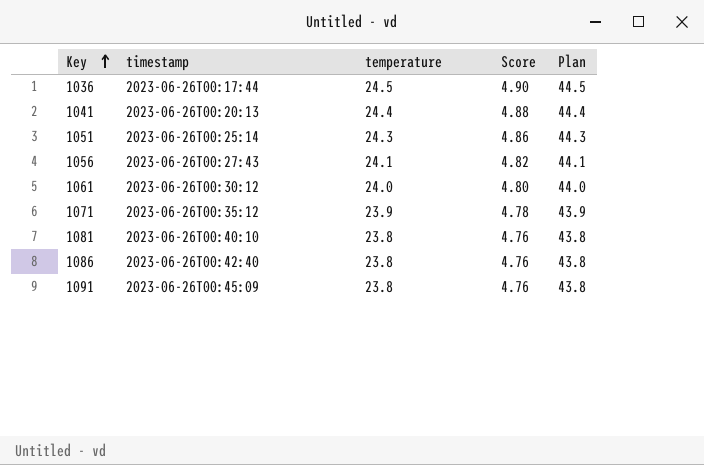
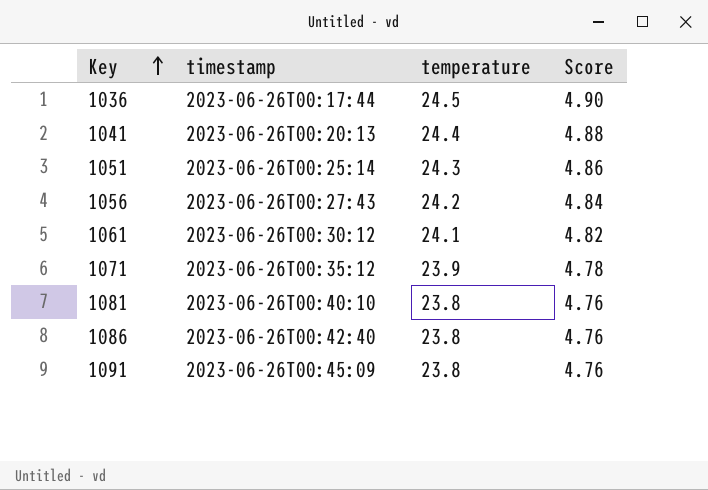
column Plan | formula: [temperature] + 20 -> none
1056 | temperature: 24.1 -> 24.2
1056 | Score: 4.82 -> 4.84
1061 | temperature: 24.0 -> 24.1
1061 | Score: 4.80 -> 4.82

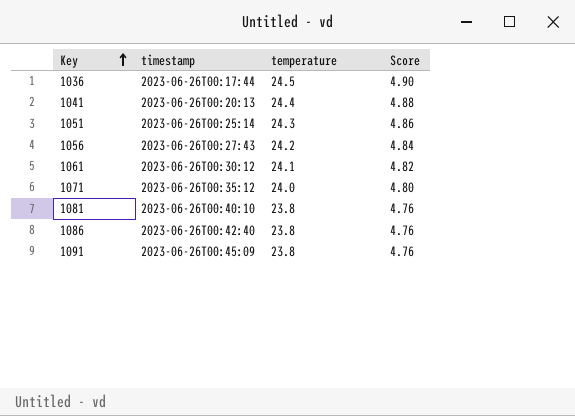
1071 | temperature: 23.9 -> 24.0
1071 | Score: 4.78 -> 4.80

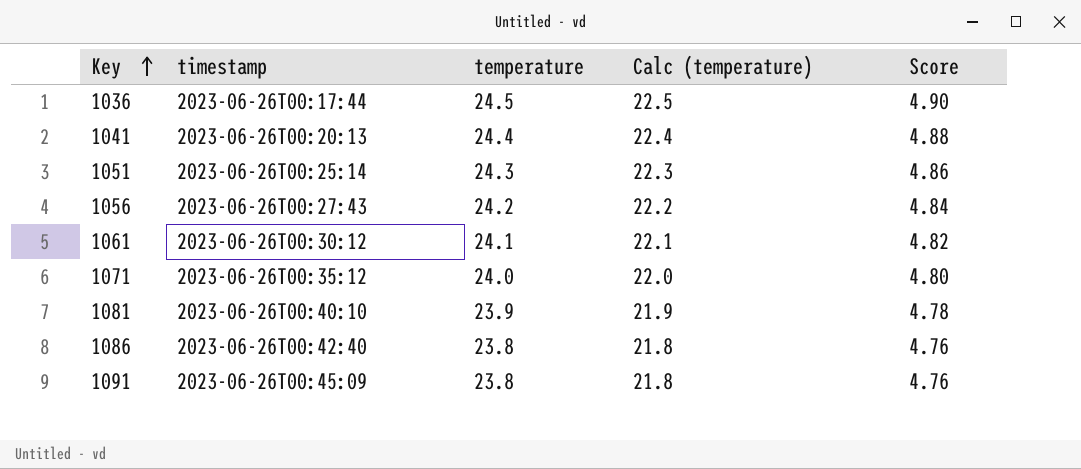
column Calc (temperature) | formula: none -> [temperature] - 2
1081 | temperature: 23.8 -> 23.9
1081 | Score: 4.76 -> 4.78

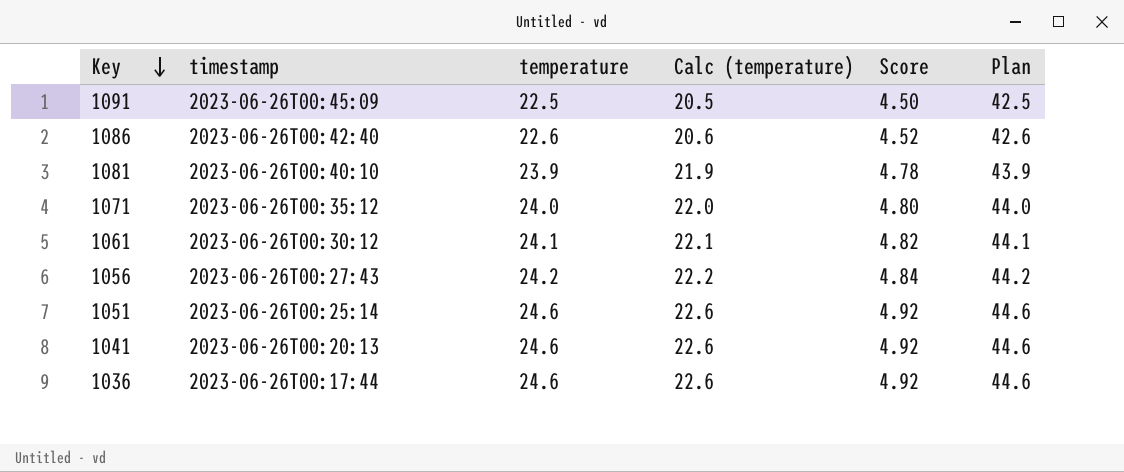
row order: Key ascending -> Key descending
column Plan | formula: none -> [temperature] + 20
1091 | temperature: 23.8 -> 22.5
1091 | Calc (temperature): 21.8 -> 20.5
1091 | Score: 4.76 -> 4.50
1086 | temperature: 23.8 -> 22.6
1086 | Calc (temperature): 21.8 -> 20.6
1086 | Score: 4.76 -> 4.52
1051 | temperature: 24.3 -> 24.6
1051 | Calc (temperature): 22.3 -> 22.6
1051 | Score: 4.86 -> 4.92
1041 | temperature: 24.4 -> 24.6
1041 | Calc (temperature): 22.4 -> 22.6
1041 | Score: 4.88 -> 4.92
1036 | temperature: 24.5 -> 24.6
1036 | Calc (temperature): 22.5 -> 22.6
1036 | Score: 4.90 -> 4.92

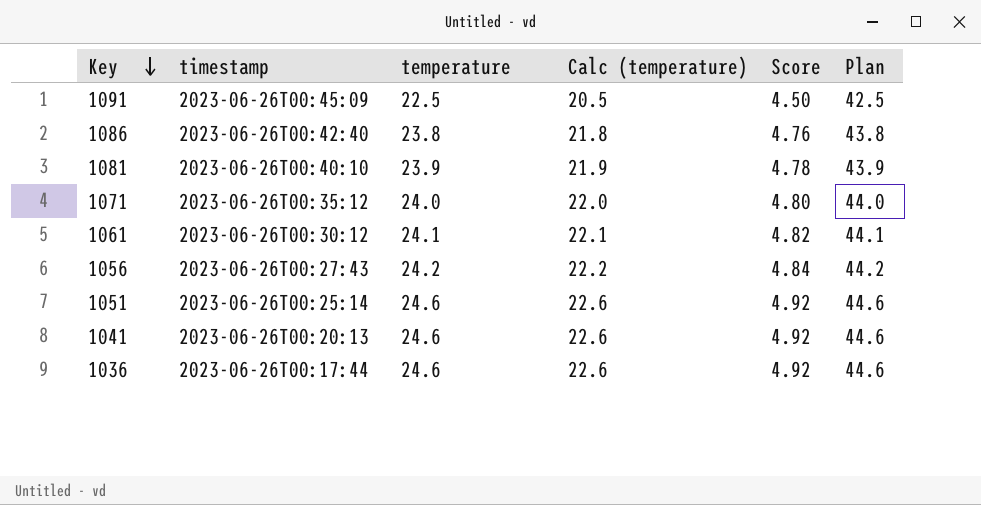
1086 | temperature: 22.6 -> 23.8
1086 | Calc (temperature): 20.6 -> 21.8
1086 | Score: 4.52 -> 4.76
1086 | Plan: 42.6 -> 43.8

